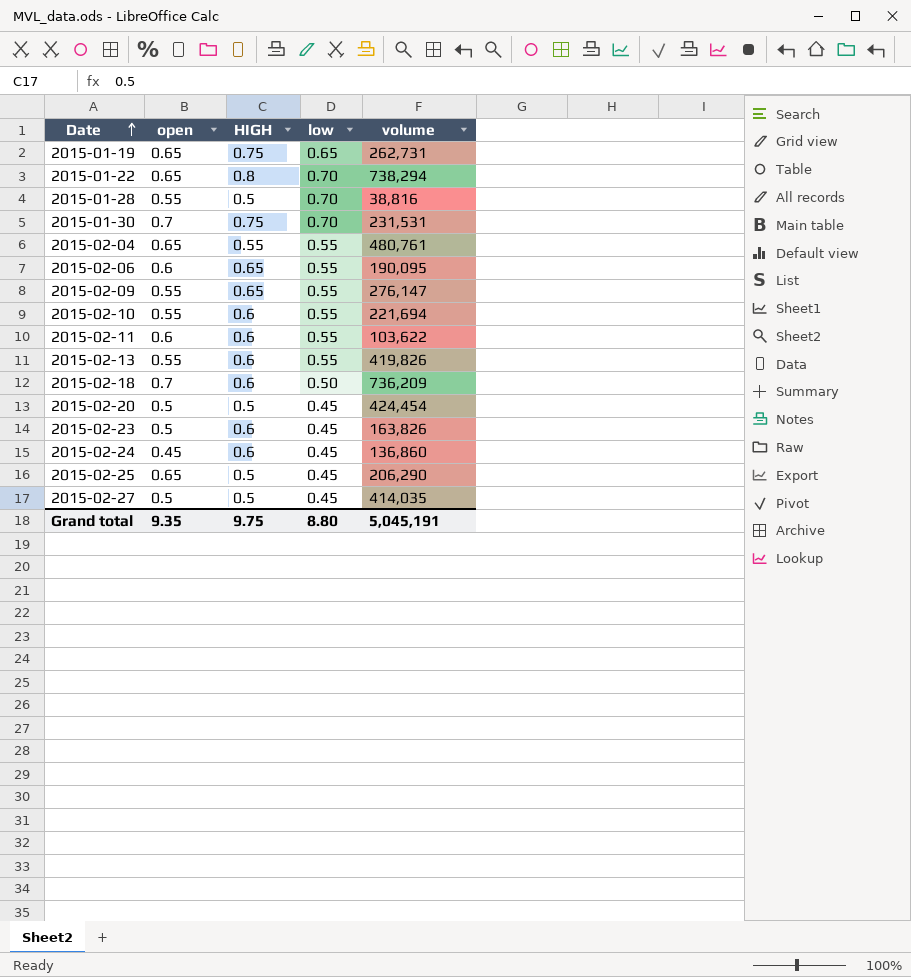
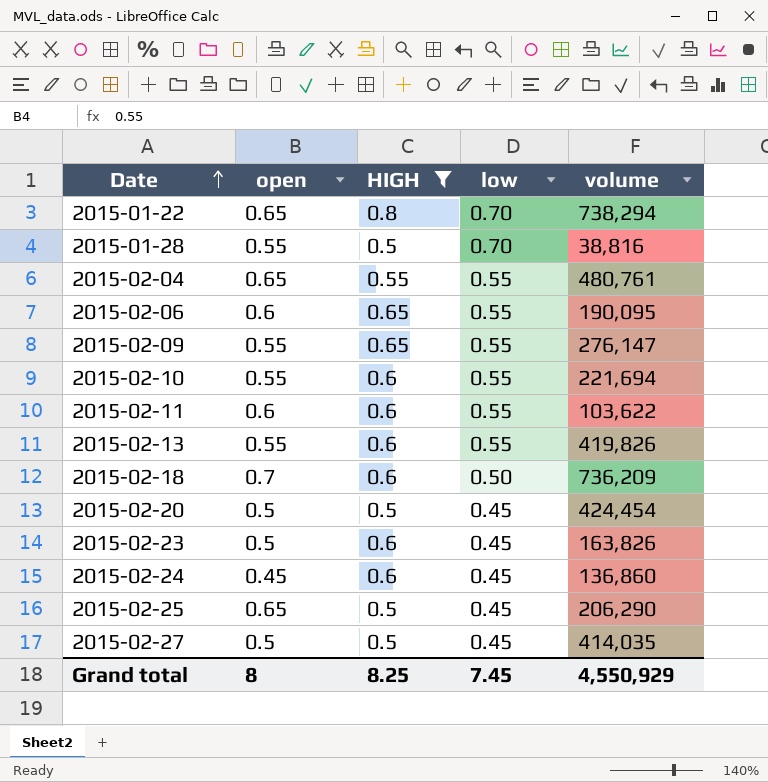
filter: none -> HIGH != 0.75
Grand total | open: 9.35 -> 8
Grand total | HIGH: 9.75 -> 8.25
Grand total | low: 8.80 -> 7.45
Grand total | volume: 5,045,191 -> 4,550,929

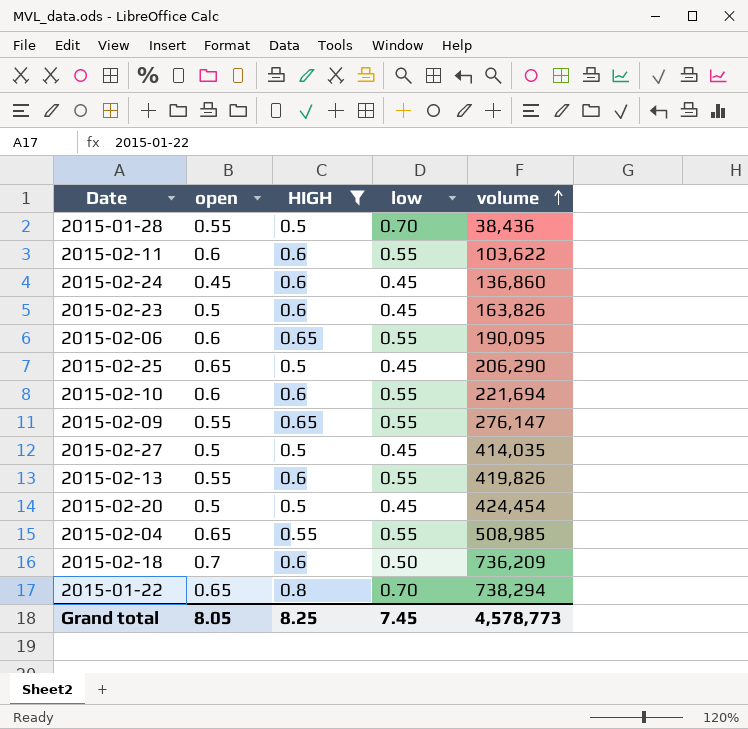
row order: Date ascending -> volume ascending
2015-01-28 | volume: 38,816 -> 38,436
2015-02-10 | open: 0.55 -> 0.6
2015-02-04 | volume: 480,761 -> 508,985
Grand total | open: 8 -> 8.05
Grand total | volume: 4,550,929 -> 4,578,773

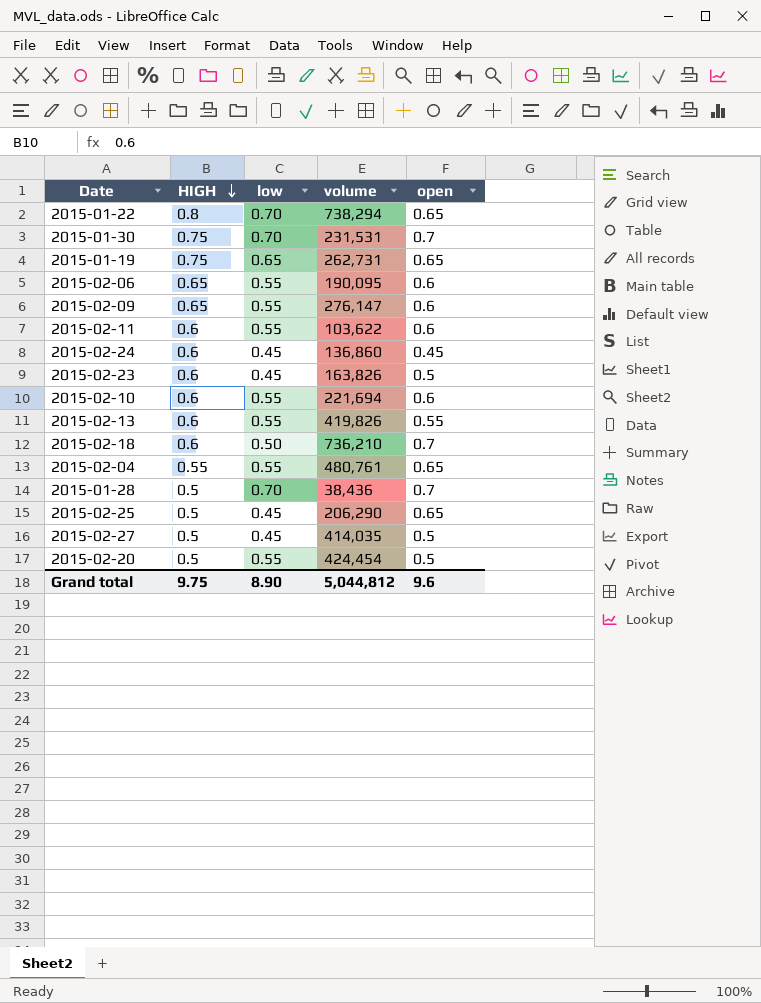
filter: HIGH != 0.75 -> none
row order: volume ascending -> HIGH descending
column open | position: 2 -> 5
2015-02-09 | open: 0.55 -> 0.6
2015-02-18 | volume: 736,209 -> 736,210
2015-02-04 | volume: 508,985 -> 480,761
2015-01-28 | open: 0.55 -> 0.7
2015-02-20 | low: 0.45 -> 0.55
Grand total | HIGH: 8.25 -> 9.75
Grand total | low: 7.45 -> 8.90
Grand total | volume: 4,578,773 -> 5,044,812
Grand total | open: 8.05 -> 9.6

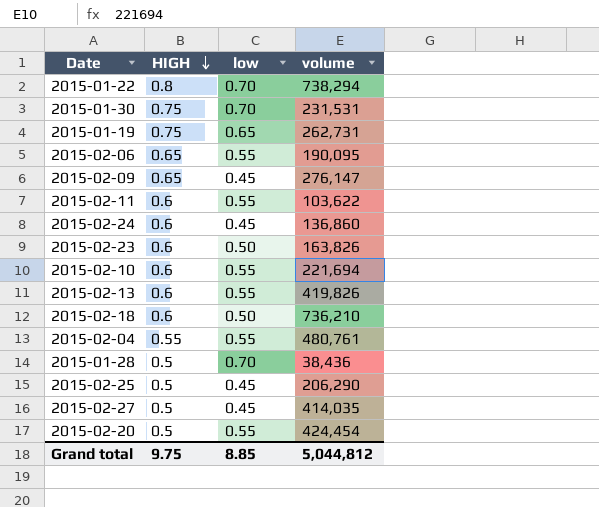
column open | position: 5 -> none
2015-02-09 | low: 0.55 -> 0.45
2015-02-23 | low: 0.45 -> 0.50
Grand total | low: 8.90 -> 8.85

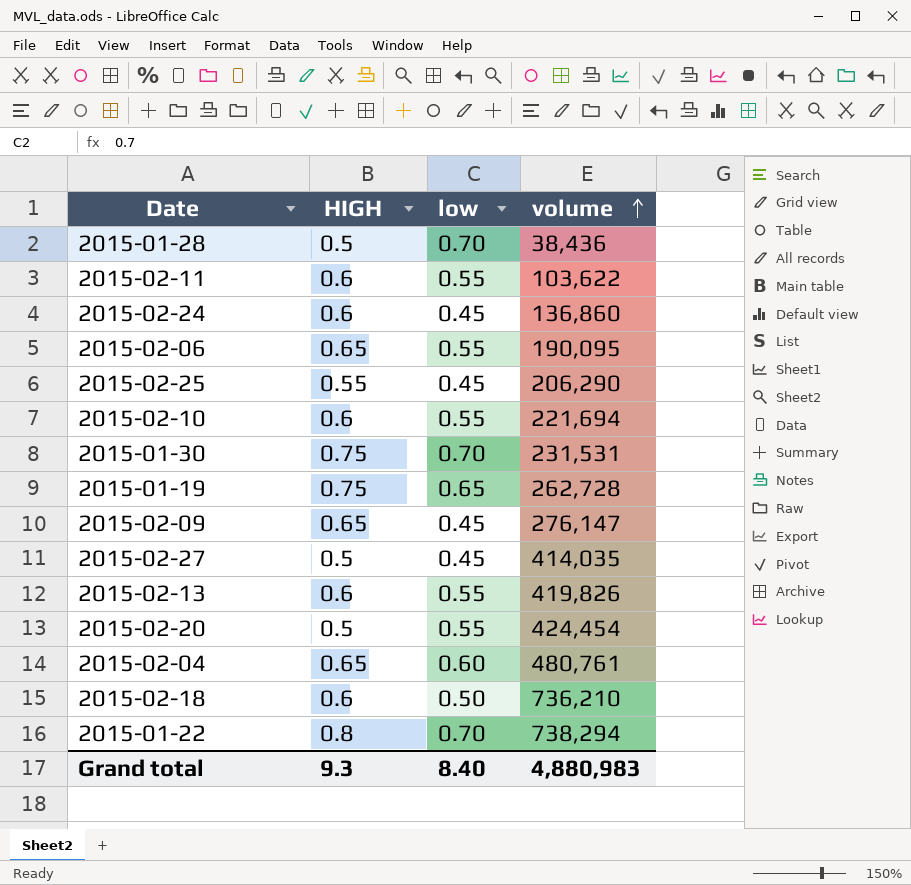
row order: HIGH descending -> volume ascending
row 2015-02-23: 0.6 | 0.50 | 163,826 -> none
2015-02-25 | HIGH: 0.5 -> 0.55
2015-01-19 | volume: 262,731 -> 262,728
2015-02-04 | HIGH: 0.55 -> 0.65
2015-02-04 | low: 0.55 -> 0.60
Grand total | HIGH: 9.75 -> 9.3
Grand total | low: 8.85 -> 8.40
Grand total | volume: 5,044,812 -> 4,880,983

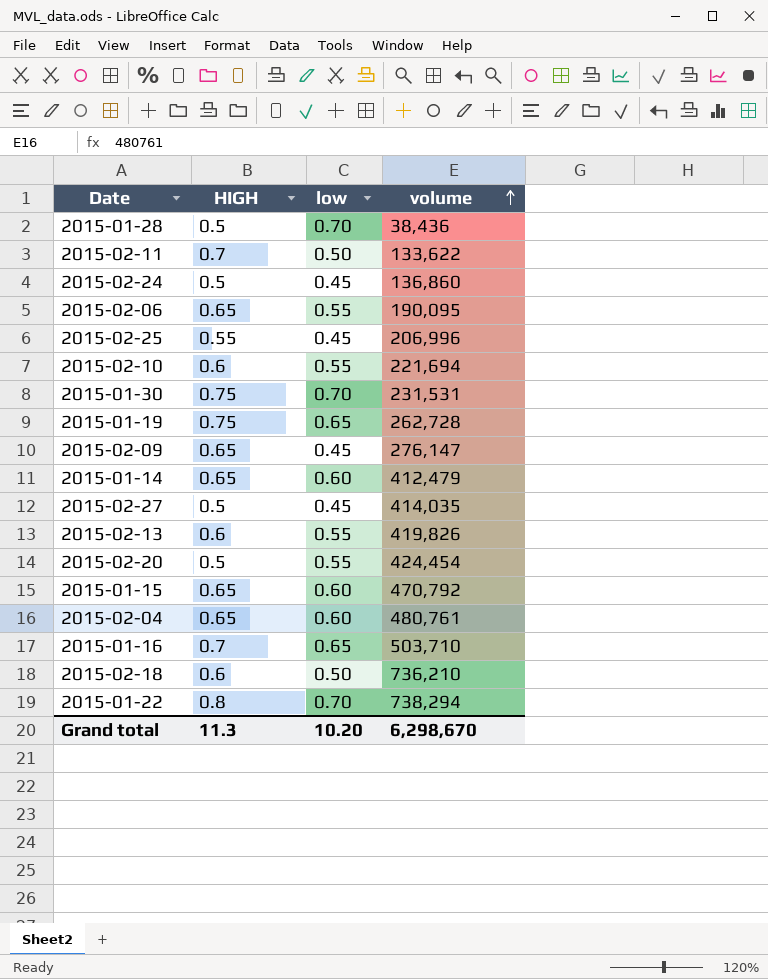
2015-02-11 | HIGH: 0.6 -> 0.7
2015-02-11 | low: 0.55 -> 0.50
2015-02-11 | volume: 103,622 -> 133,622
2015-02-24 | HIGH: 0.6 -> 0.5
2015-02-25 | volume: 206,290 -> 206,996
row 2015-01-14: none -> 0.65 | 0.60 | 412,479
row 2015-01-15: none -> 0.65 | 0.60 | 470,792
row 2015-01-16: none -> 0.7 | 0.65 | 503,710
Grand total | HIGH: 9.3 -> 11.3
Grand total | low: 8.40 -> 10.20
Grand total | volume: 4,880,983 -> 6,298,670

